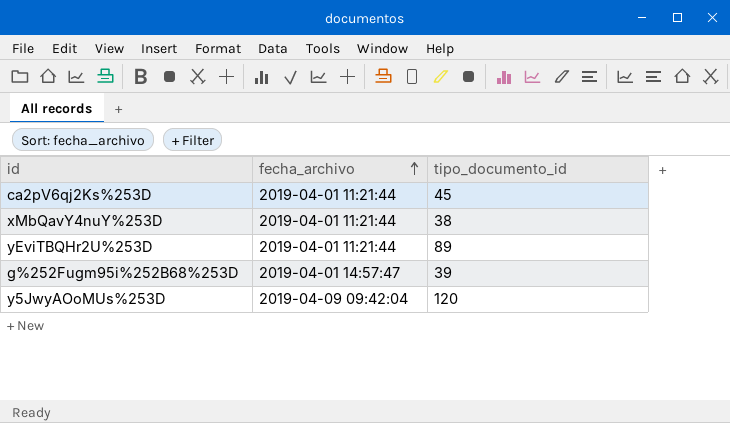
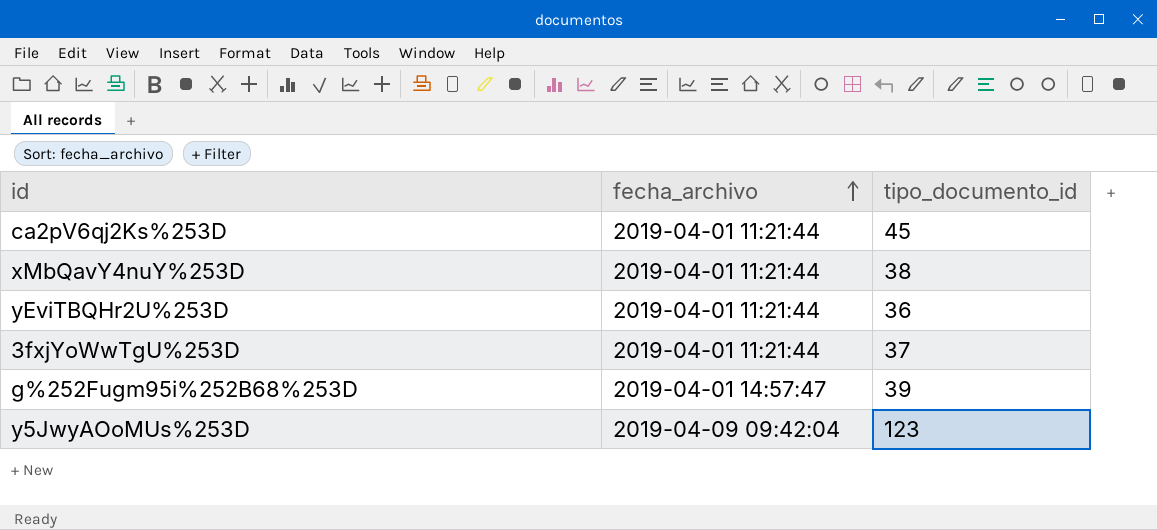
yEviTBQHr2U%253D | tipo_documento_id: 89 -> 36
row 3fxjYoWwTgU%253D: none -> 2019-04-01 11:21:44 | 37
y5JwyAOoMUs%253D | tipo_documento_id: 120 -> 123

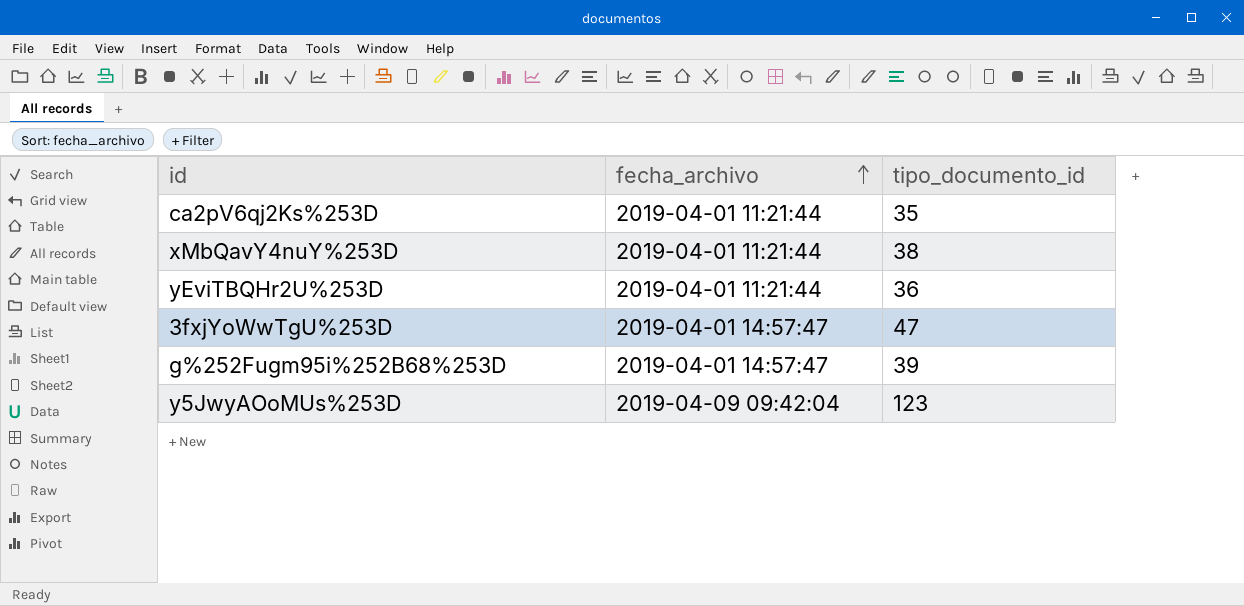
ca2pV6qj2Ks%253D | tipo_documento_id: 45 -> 35
3fxjYoWwTgU%253D | fecha_archivo: 2019-04-01 11:21:44 -> 2019-04-01 14:57:47
3fxjYoWwTgU%253D | tipo_documento_id: 37 -> 47

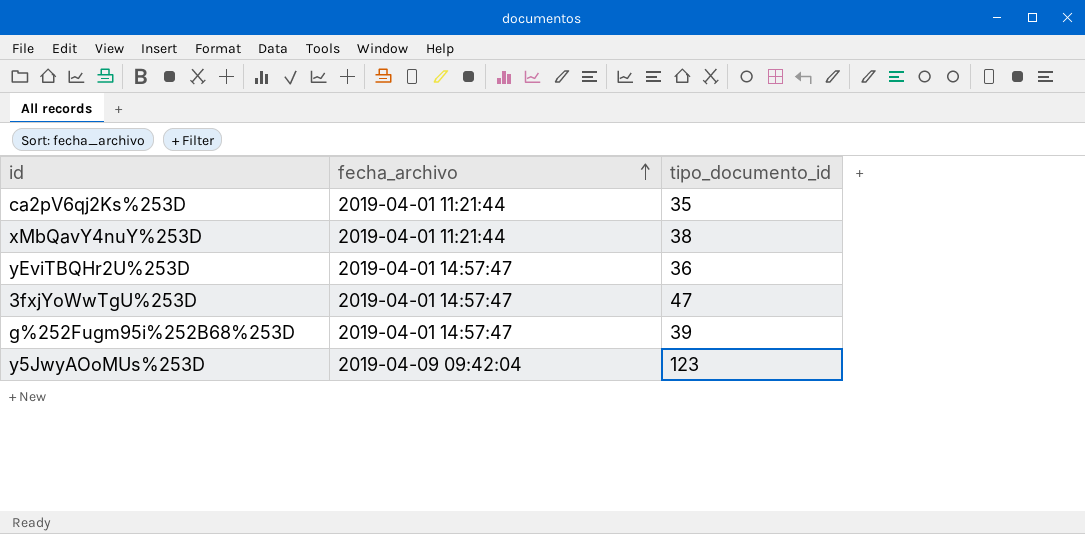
yEviTBQHr2U%253D | fecha_archivo: 2019-04-01 11:21:44 -> 2019-04-01 14:57:47

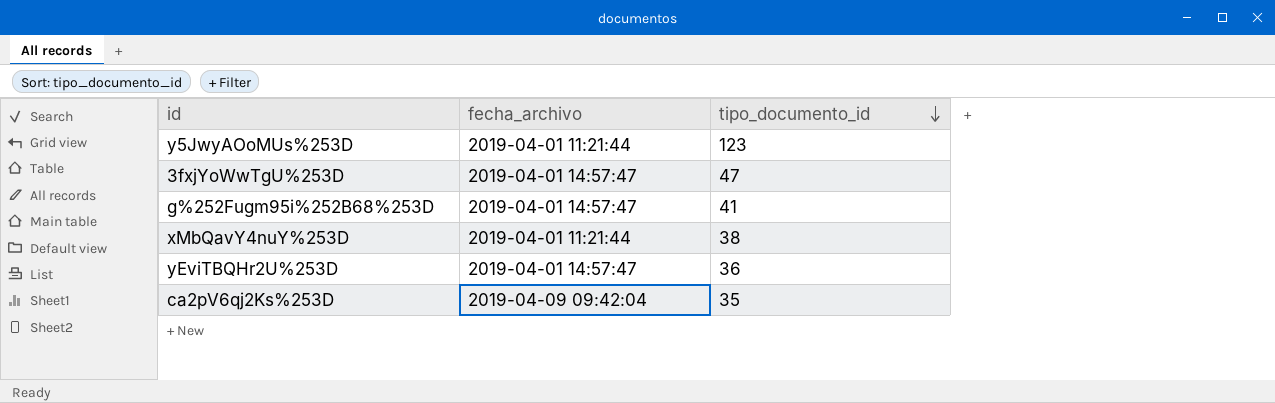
row order: fecha_archivo ascending -> tipo_documento_id descending
y5JwyAOoMUs%253D | fecha_archivo: 2019-04-09 09:42:04 -> 2019-04-01 11:21:44
g%252Fugm95i%252B68%253D | tipo_documento_id: 39 -> 41
ca2pV6qj2Ks%253D | fecha_archivo: 2019-04-01 11:21:44 -> 2019-04-09 09:42:04

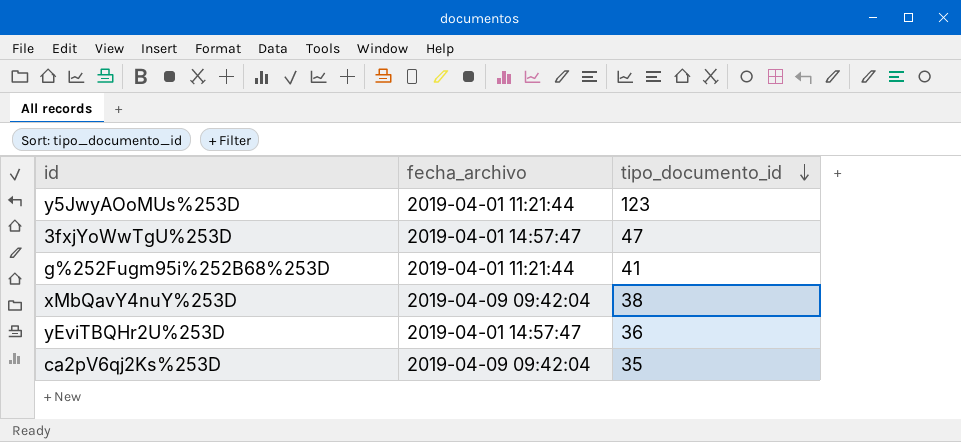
g%252Fugm95i%252B68%253D | fecha_archivo: 2019-04-01 14:57:47 -> 2019-04-01 11:21:44
xMbQavY4nuY%253D | fecha_archivo: 2019-04-01 11:21:44 -> 2019-04-09 09:42:04

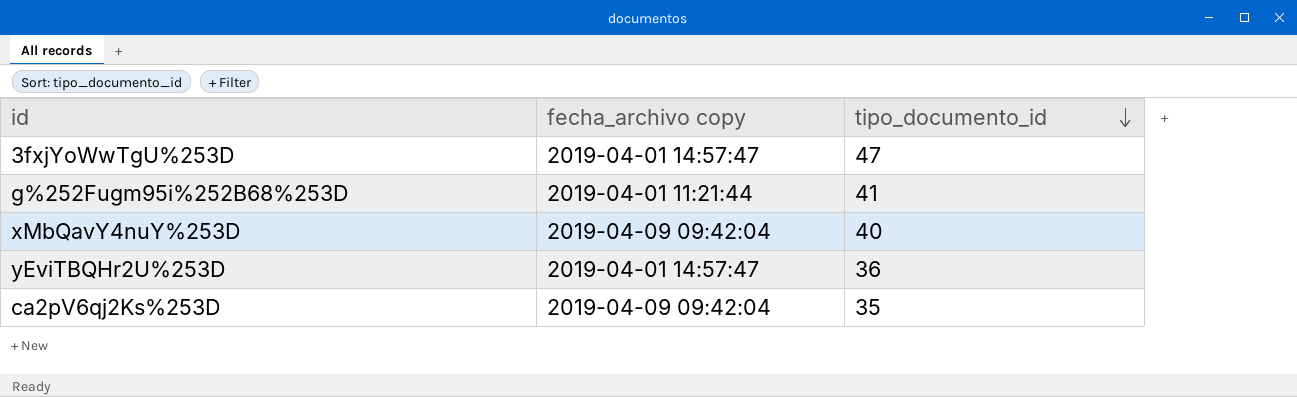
column name: fecha_archivo -> fecha_archivo copy
row y5JwyAOoMUs%253D: 2019-04-01 11:21:44 | 123 -> none
xMbQavY4nuY%253D | tipo_documento_id: 38 -> 40

